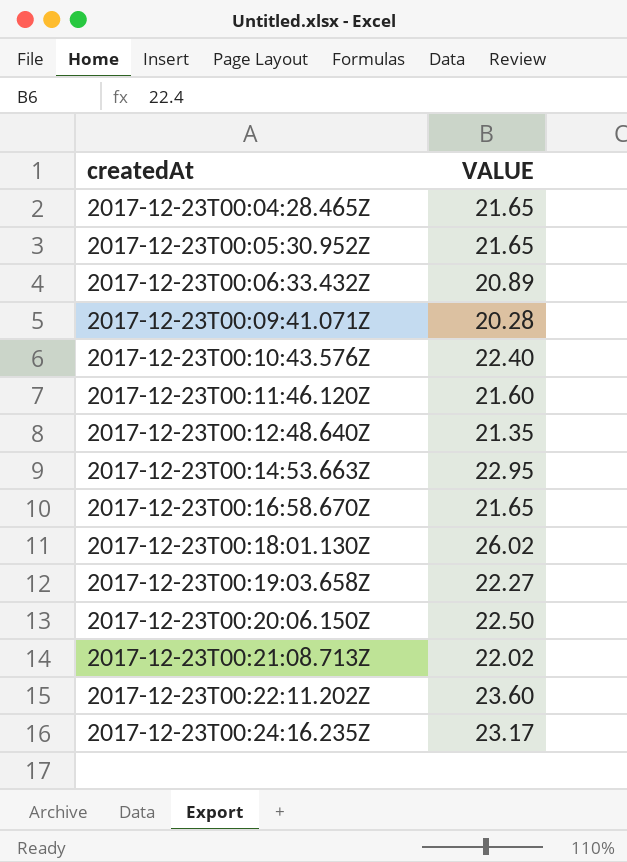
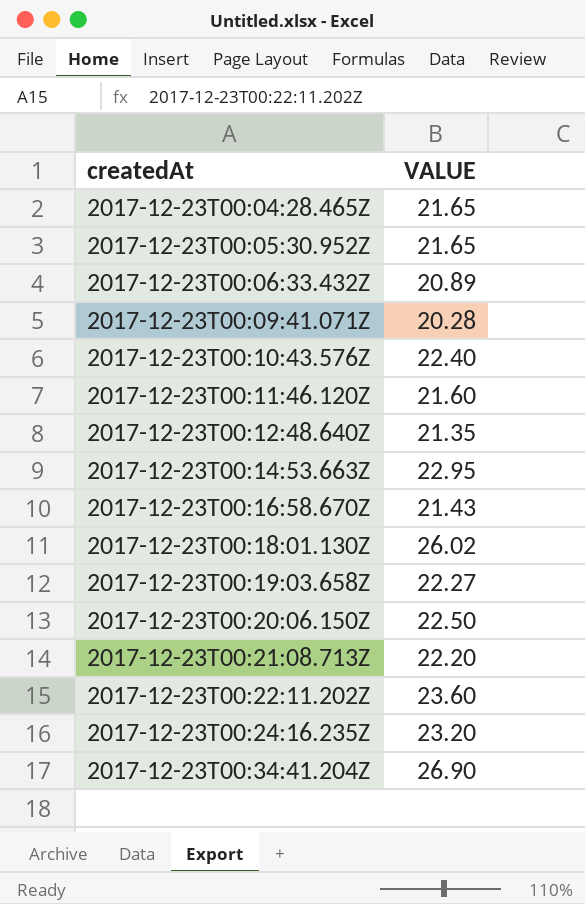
2017-12-23T00:16:58.670Z | VALUE: 21.65 -> 21.43
2017-12-23T00:21:08.713Z | VALUE: 22.02 -> 22.20
2017-12-23T00:24:16.235Z | VALUE: 23.17 -> 23.20
row 2017-12-23T00:34:41.204Z: none -> 26.90

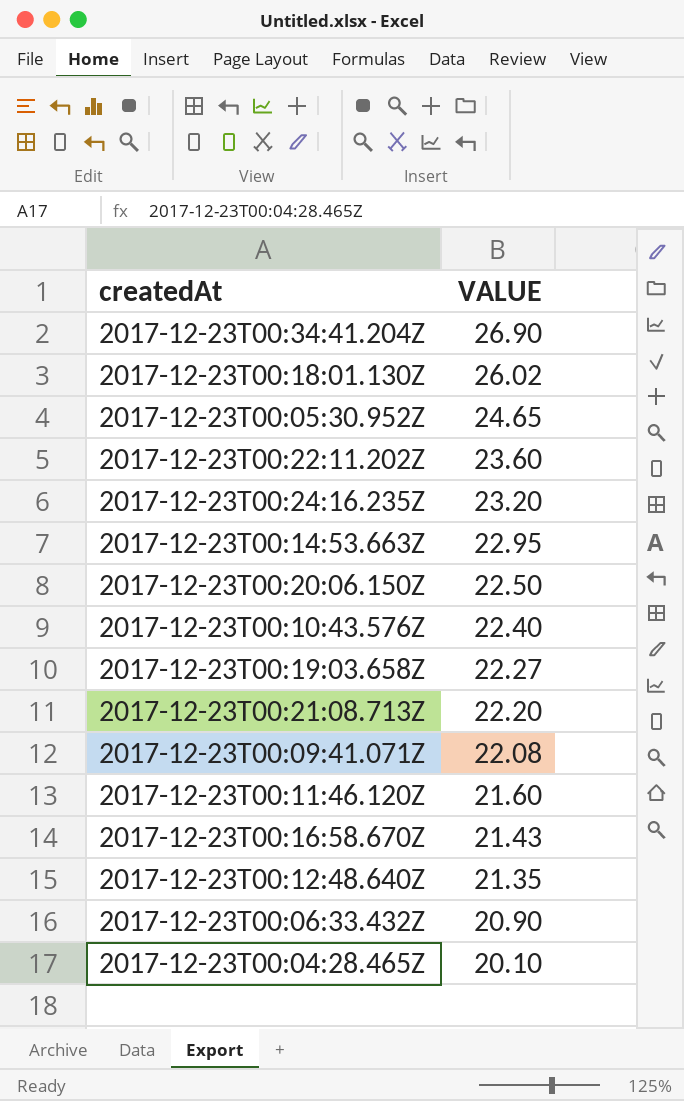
row order: createdAt ascending -> VALUE descending
2017-12-23T00:05:30.952Z | VALUE: 21.65 -> 24.65
2017-12-23T00:09:41.071Z | VALUE: 20.28 -> 22.08
2017-12-23T00:06:33.432Z | VALUE: 20.89 -> 20.90
2017-12-23T00:04:28.465Z | VALUE: 21.65 -> 20.10

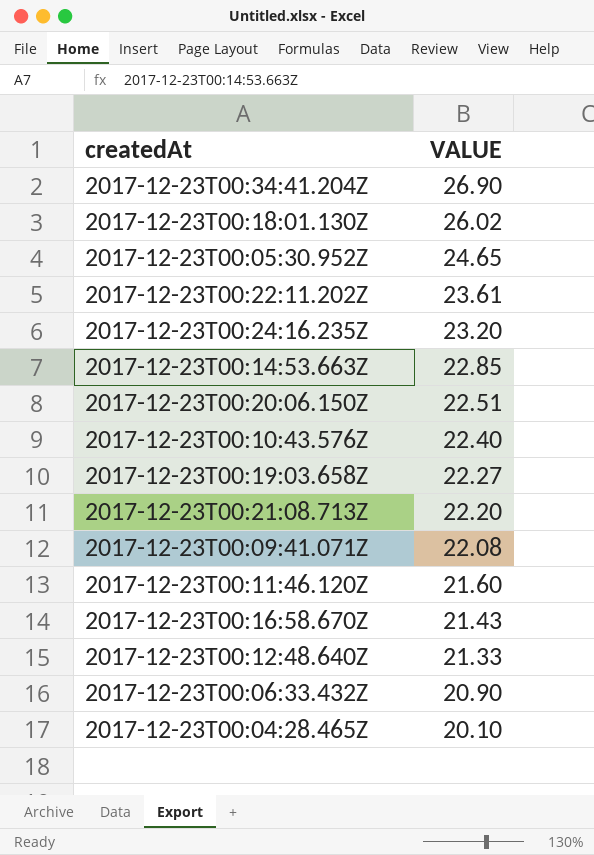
2017-12-23T00:22:11.202Z | VALUE: 23.60 -> 23.61
2017-12-23T00:14:53.663Z | VALUE: 22.95 -> 22.85
2017-12-23T00:20:06.150Z | VALUE: 22.50 -> 22.51
2017-12-23T00:12:48.640Z | VALUE: 21.35 -> 21.33

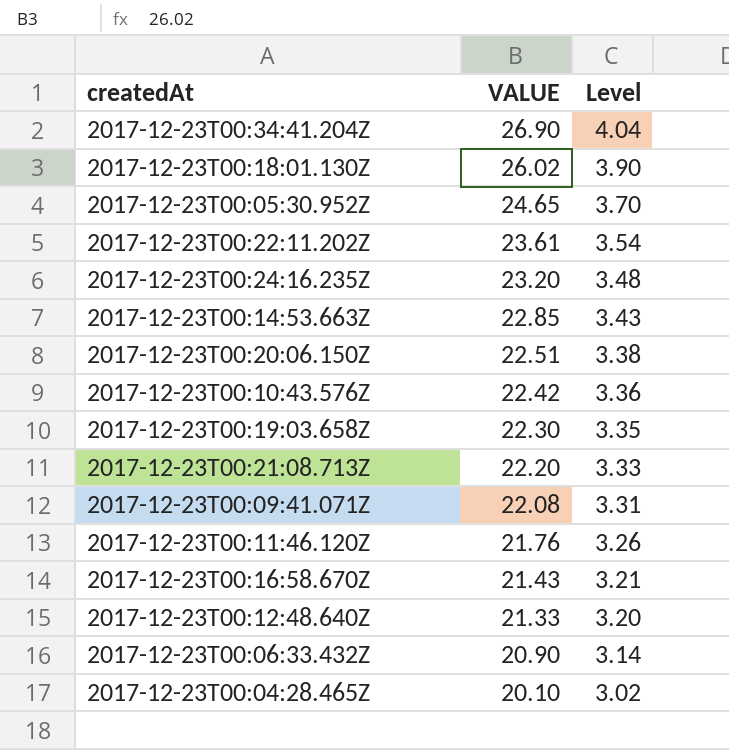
column Level | formula: none -> [VALUE] * 0.15
2017-12-23T00:10:43.576Z | VALUE: 22.40 -> 22.42
2017-12-23T00:19:03.658Z | VALUE: 22.27 -> 22.30
2017-12-23T00:11:46.120Z | VALUE: 21.60 -> 21.76

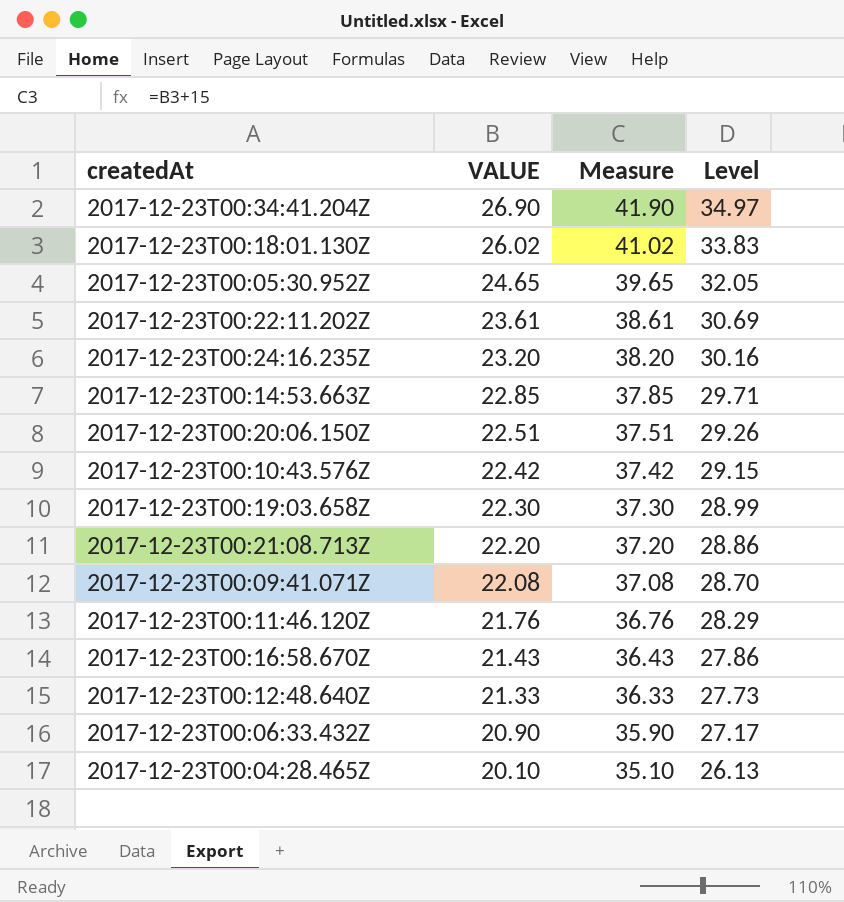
column Measure | formula: none -> [VALUE] + 15
column Level | formula: [VALUE] * 0.15 -> [VALUE] * 1.3

